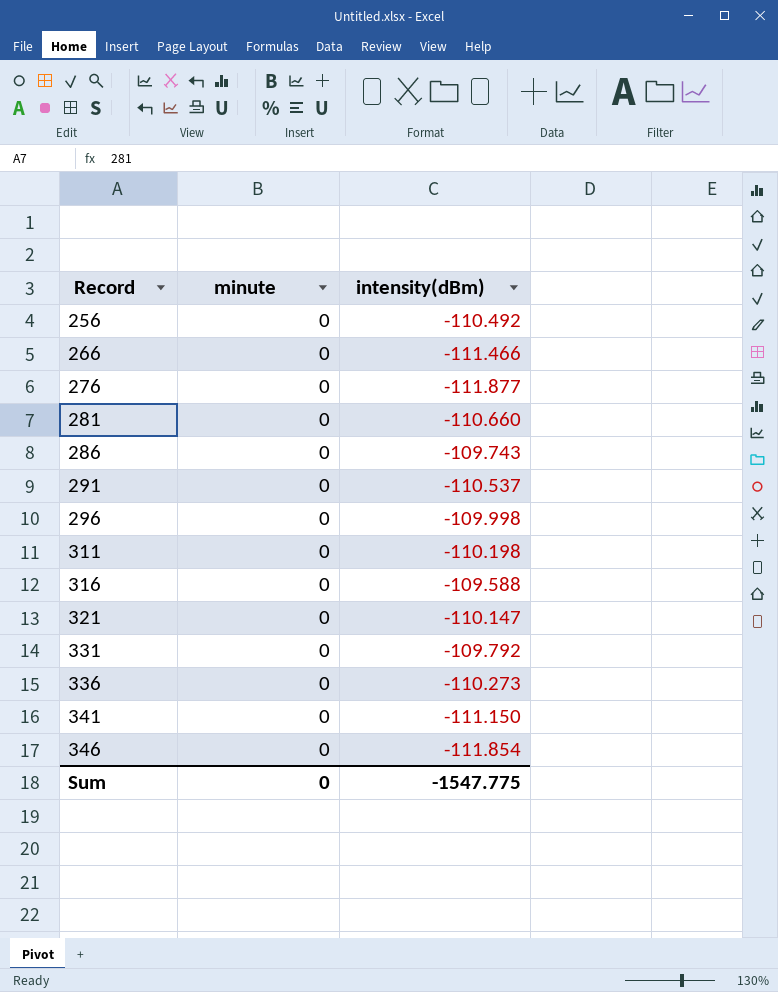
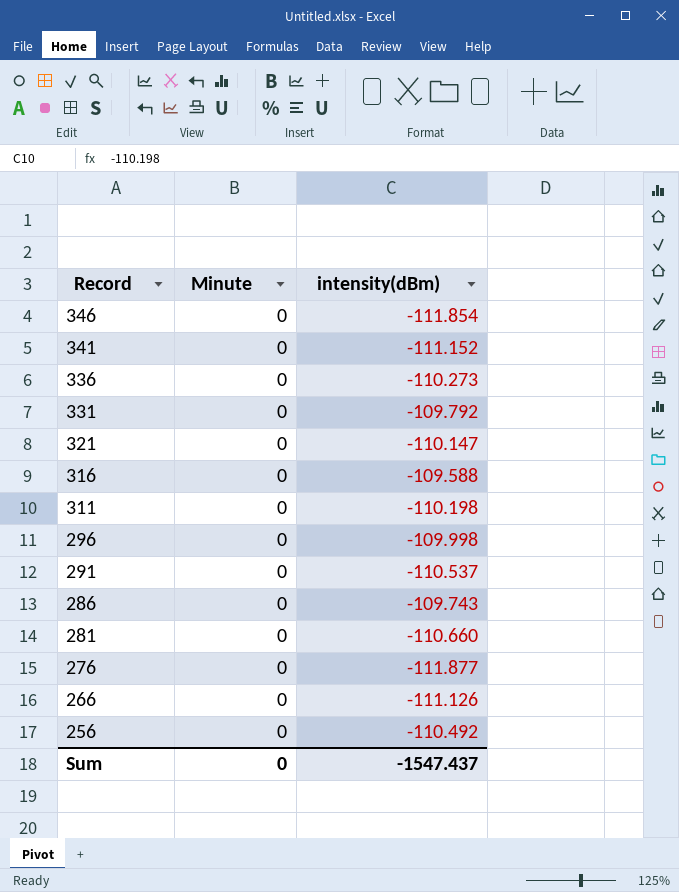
row order: Record ascending -> Record descending
column name: minute -> Minute
341 | intensity(dBm): -111.150 -> -111.152
266 | intensity(dBm): -111.466 -> -111.126
Sum | intensity(dBm): -1547.775 -> -1547.437

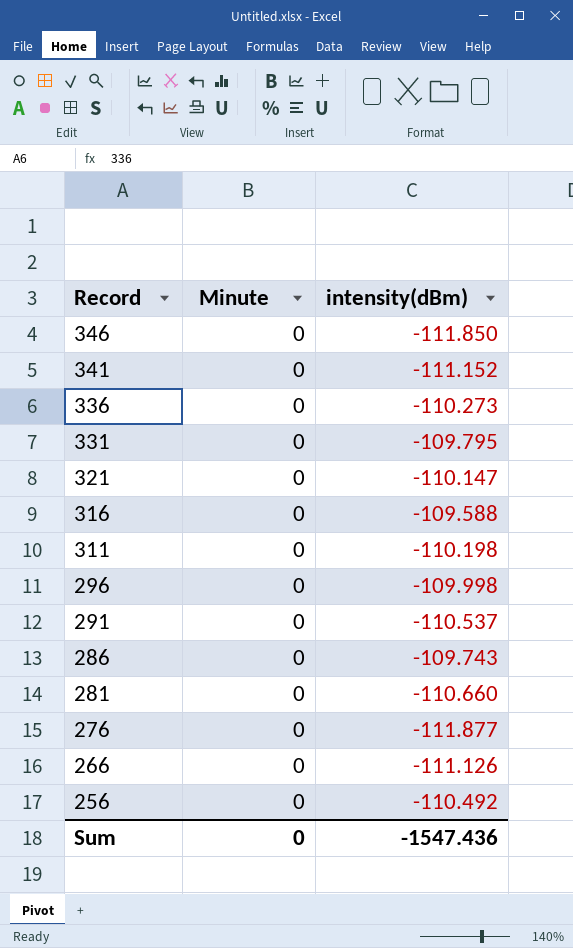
346 | intensity(dBm): -111.854 -> -111.850
331 | intensity(dBm): -109.792 -> -109.795
Sum | intensity(dBm): -1547.437 -> -1547.436

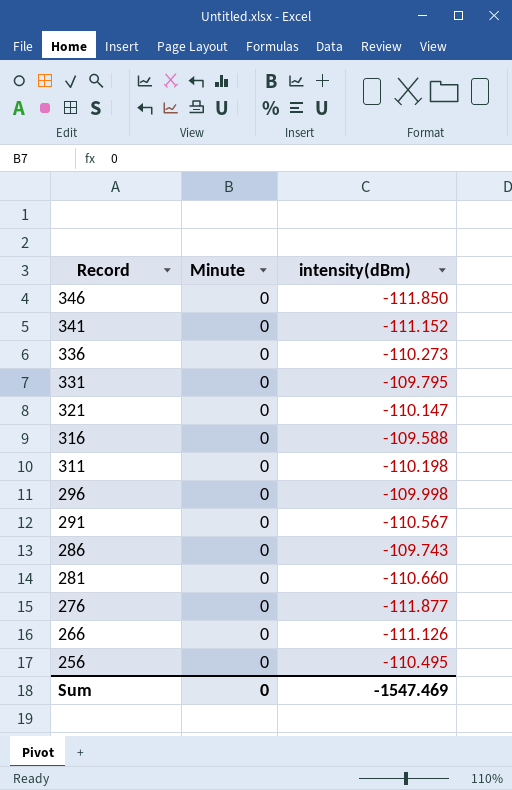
291 | intensity(dBm): -110.537 -> -110.567
256 | intensity(dBm): -110.492 -> -110.495
Sum | intensity(dBm): -1547.436 -> -1547.469

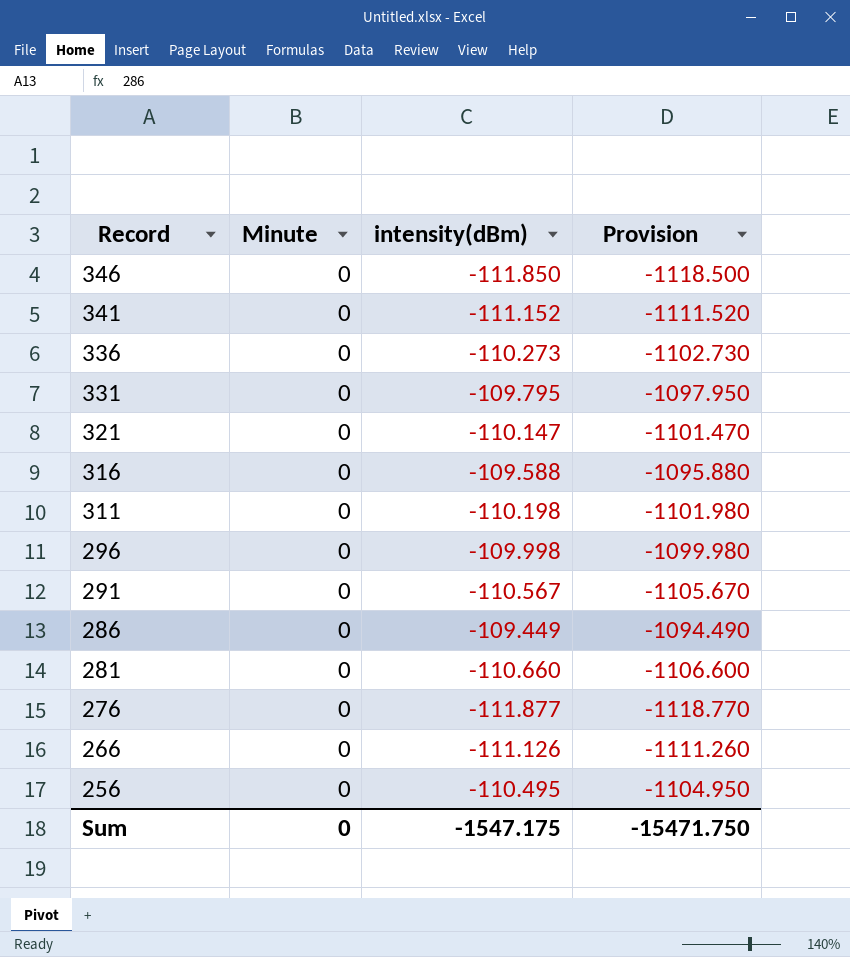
column Provision | formula: none -> [intensity(dBm)] * 10
286 | intensity(dBm): -109.743 -> -109.449
Sum | intensity(dBm): -1547.469 -> -1547.175

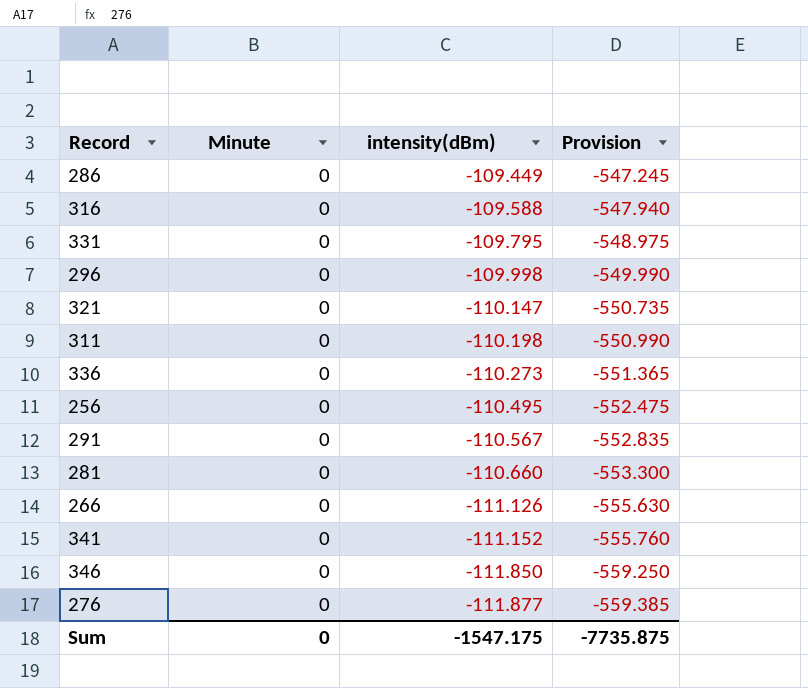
row order: Record descending -> intensity(dBm) descending
column Provision | formula: [intensity(dBm)] * 10 -> [intensity(dBm)] * 5
Sum | Provision: -15471.750 -> -7735.875

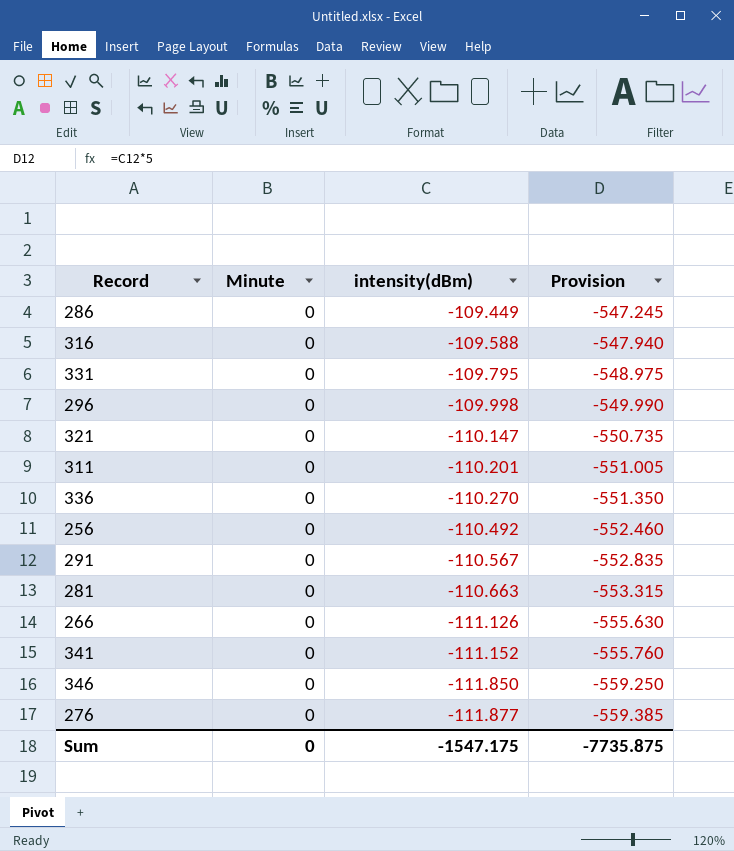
311 | intensity(dBm): -110.198 -> -110.201
311 | Provision: -550.990 -> -551.005
336 | intensity(dBm): -110.273 -> -110.270
336 | Provision: -551.365 -> -551.350
256 | intensity(dBm): -110.495 -> -110.492
256 | Provision: -552.475 -> -552.460
281 | intensity(dBm): -110.660 -> -110.663
281 | Provision: -553.300 -> -553.315

